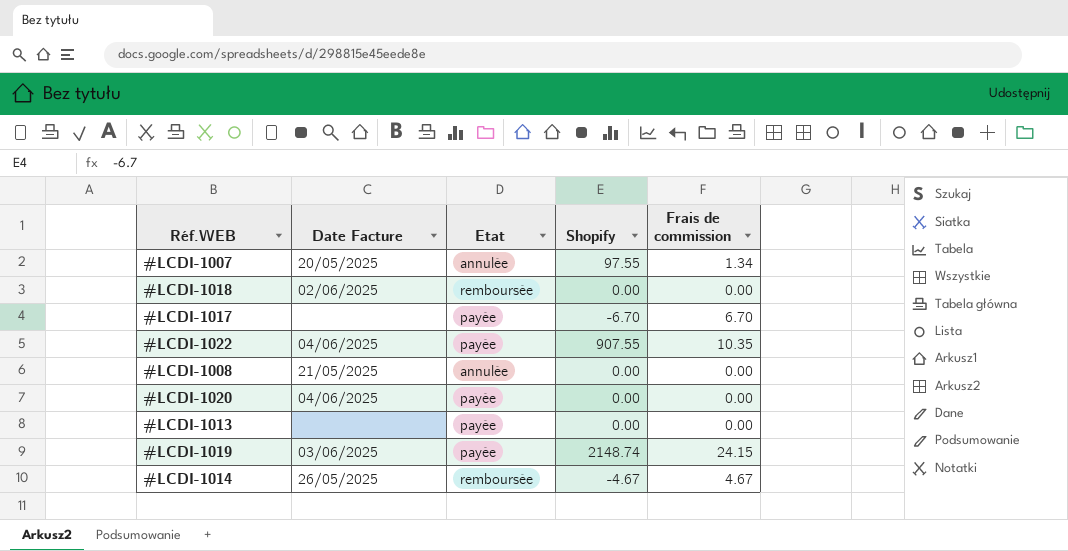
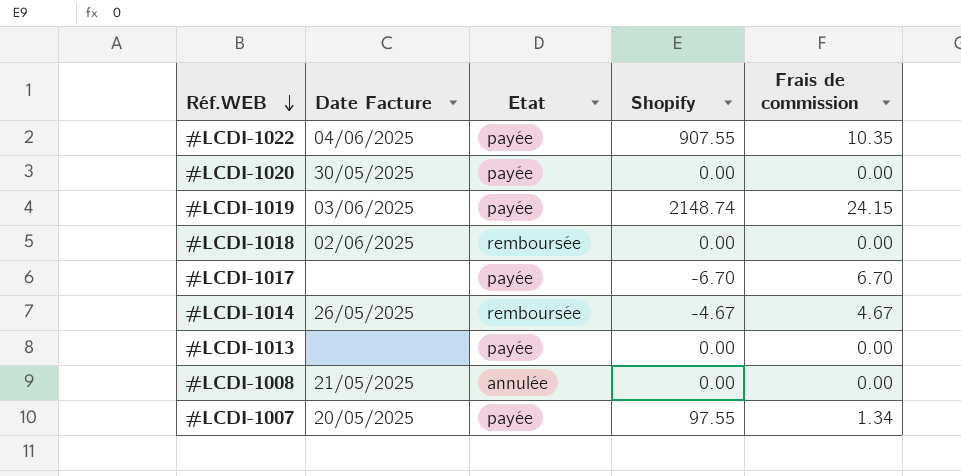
row order: none -> Réf.WEB descending
#LCDI-1020 | Date Facture: 04/06/2025 -> 30/05/2025
#LCDI-1007 | Etat: annulée -> payée

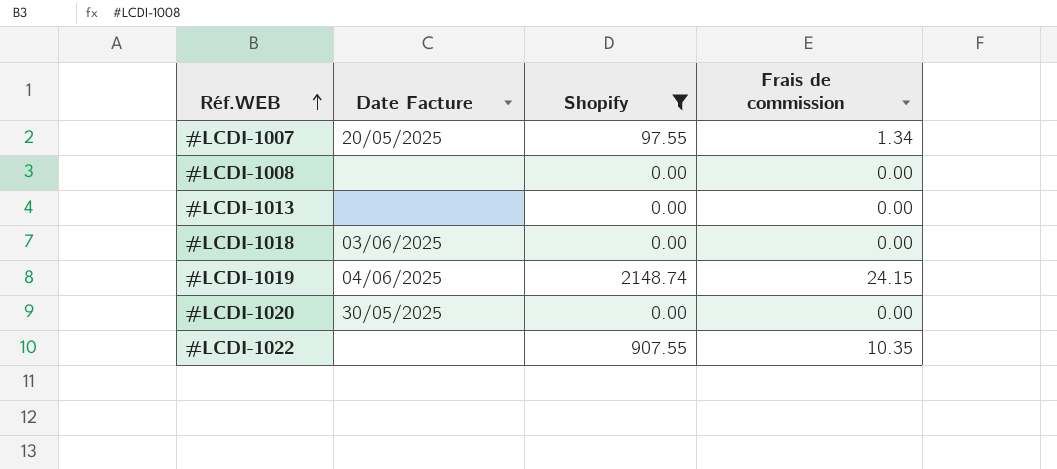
filter: none -> Shopify >= 0.00
row order: Réf.WEB descending -> Réf.WEB ascending
column Etat | position: 3 -> none
#LCDI-1008 | Date Facture: 21/05/2025 -> none
#LCDI-1018 | Date Facture: 02/06/2025 -> 03/06/2025
#LCDI-1019 | Date Facture: 03/06/2025 -> 04/06/2025
#LCDI-1022 | Date Facture: 04/06/2025 -> none

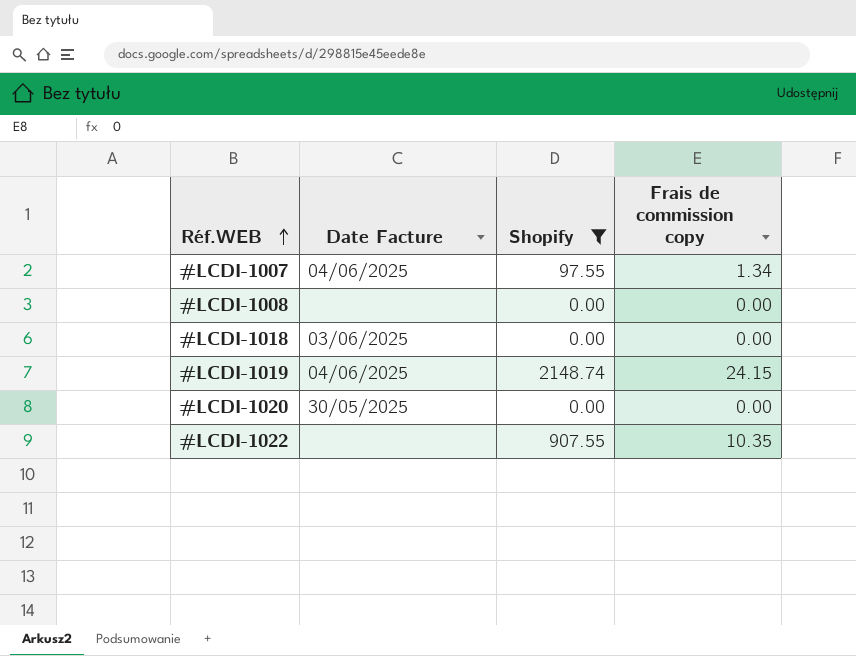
column name: Frais de commission -> Frais de commission copy
row #LCDI-1013: none | 0.00 | 0.00 -> none
#LCDI-1007 | Date Facture: 20/05/2025 -> 04/06/2025

